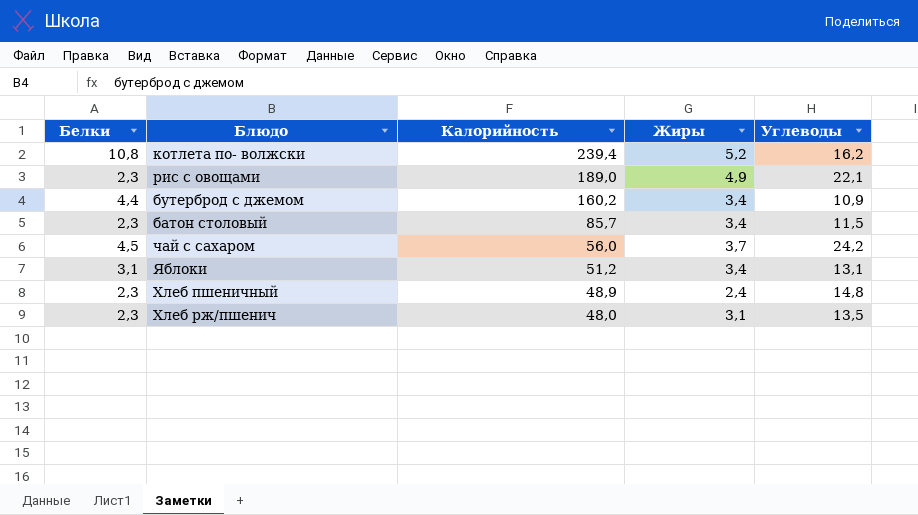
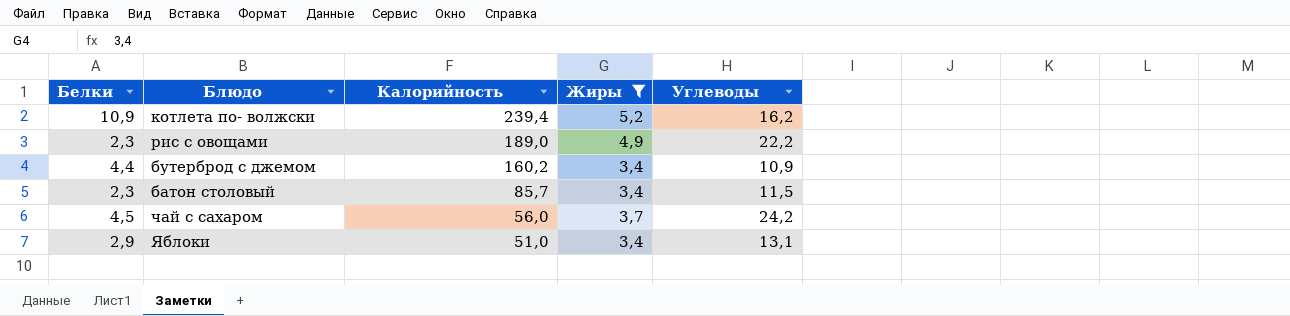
filter: none -> Жиры >= 3,4
котлета по- волжски | Белки: 10,8 -> 10,9
рис с овощами | Углеводы: 22,1 -> 22,2
Яблоки | Белки: 3,1 -> 2,9
Яблоки | Калорийность: 51,2 -> 51,0

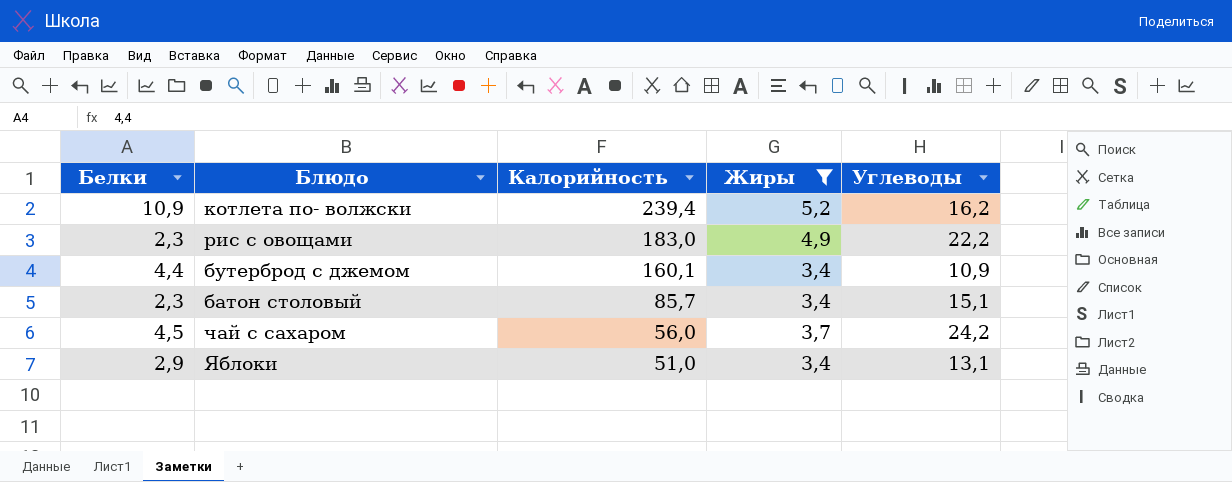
рис с овощами | Калорийность: 189,0 -> 183,0
бутерброд с джемом | Калорийность: 160,2 -> 160,1
батон столовый | Углеводы: 11,5 -> 15,1

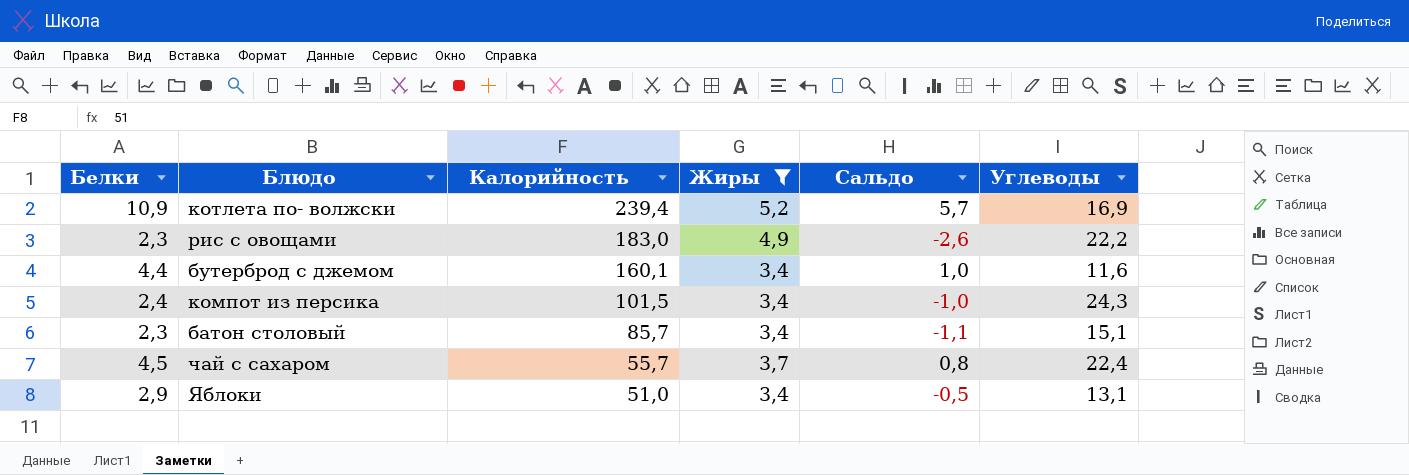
column Сальдо | formula: none -> [Белки] - [Жиры]
котлета по- волжски | Углеводы: 16,2 -> 16,9
бутерброд с джемом | Углеводы: 10,9 -> 11,6
row компот из персика: none -> 2,4 | 101,5 | 3,4 | -1,0 | 24,3
чай с сахаром | Калорийность: 56,0 -> 55,7
чай с сахаром | Углеводы: 24,2 -> 22,4

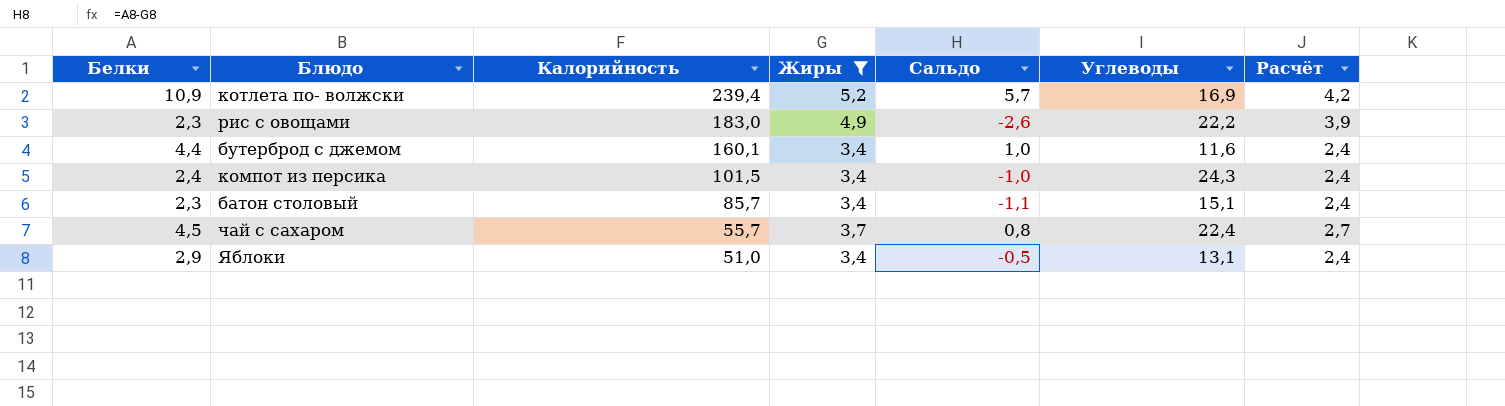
column Расчёт | formula: none -> [Жиры] - 1

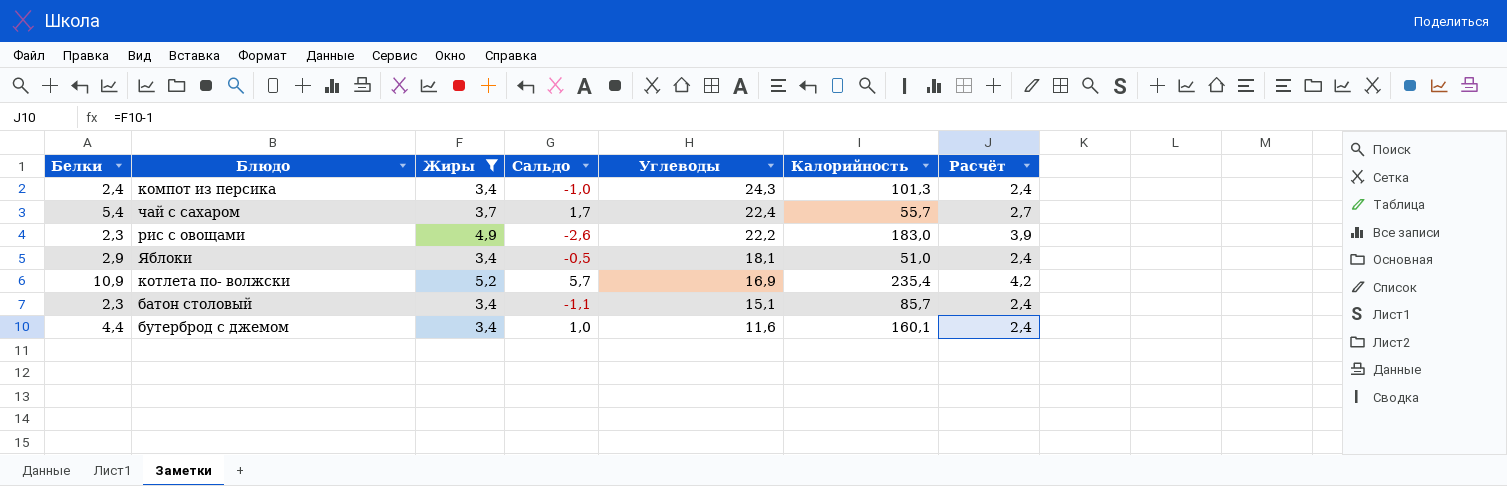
row order: Калорийность descending -> Углеводы descending
column Калорийность | position: 3 -> 6
компот из персика | Калорийность: 101,5 -> 101,3
чай с сахаром | Белки: 4,5 -> 5,4
чай с сахаром | Сальдо: 0,8 -> 1,7
Яблоки | Углеводы: 13,1 -> 18,1
котлета по- волжски | Калорийность: 239,4 -> 235,4

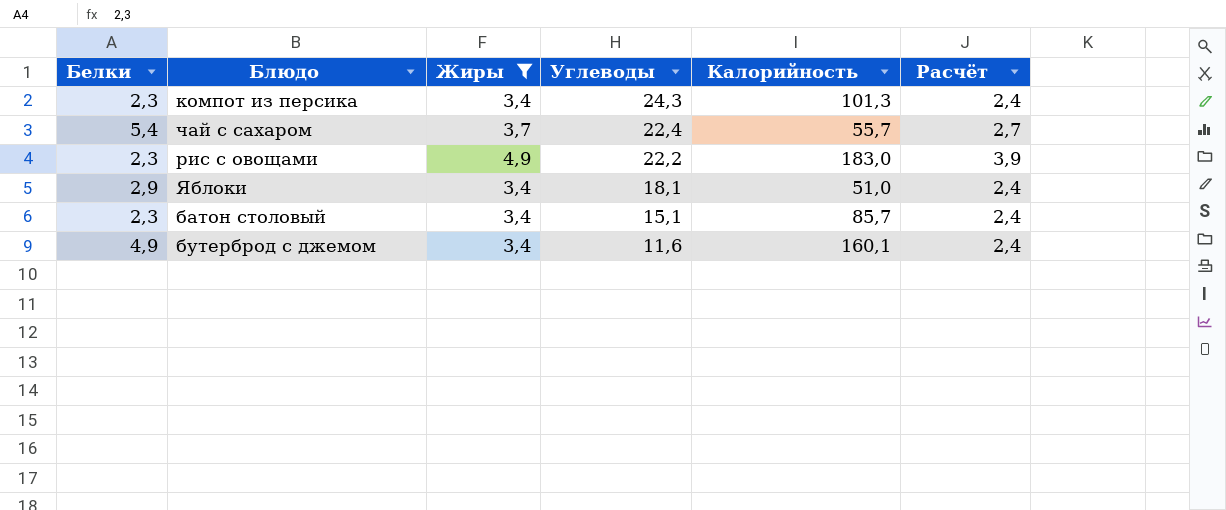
column Сальдо | formula: [Белки] - [Жиры] -> none
row котлета по- волжски: 10,9 | 5,2 | 5,7 | 16,9 | 235,4 | 4,2 -> none
компот из персика | Белки: 2,4 -> 2,3
бутерброд с джемом | Белки: 4,4 -> 4,9

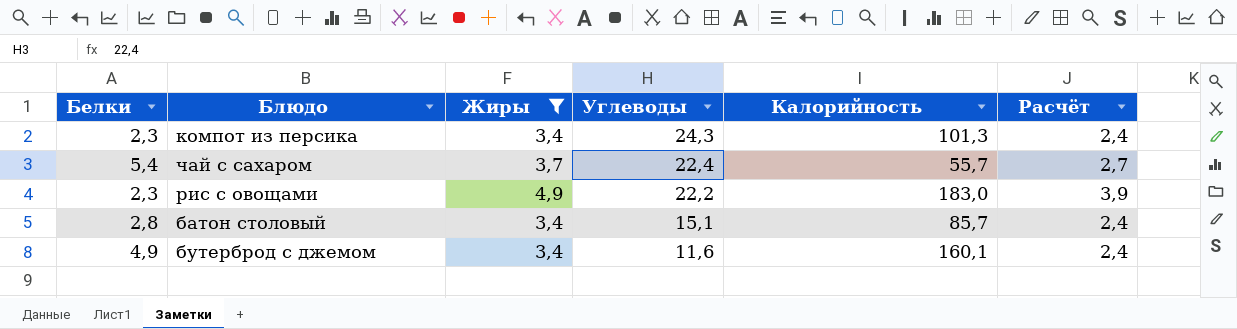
row Яблоки: 2,9 | 3,4 | 18,1 | 51,0 | 2,4 -> none
батон столовый | Белки: 2,3 -> 2,8

